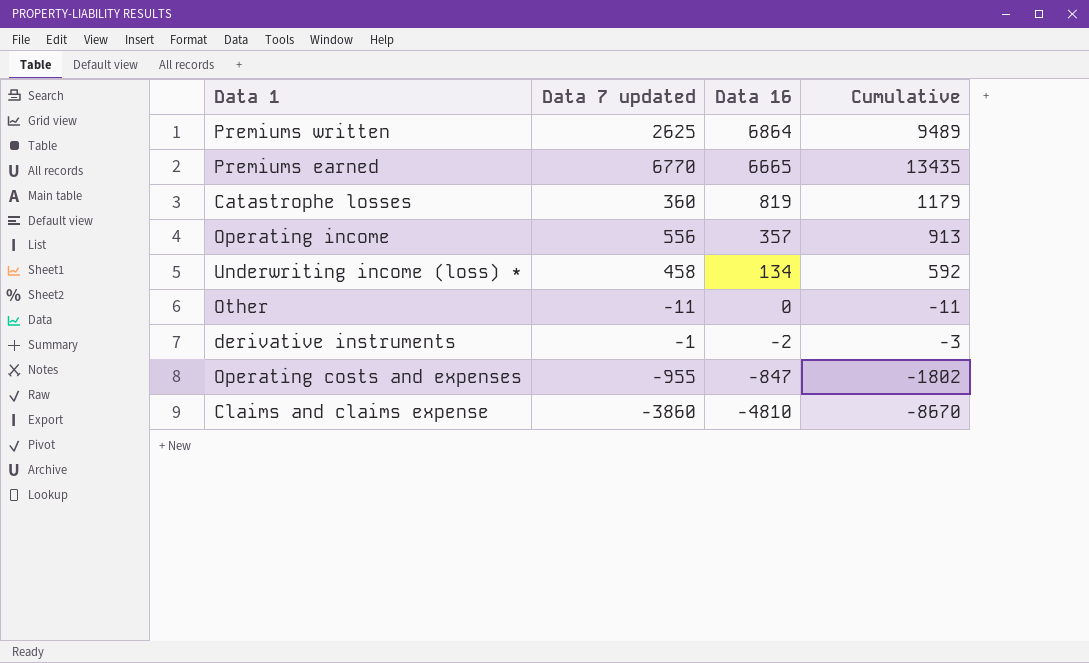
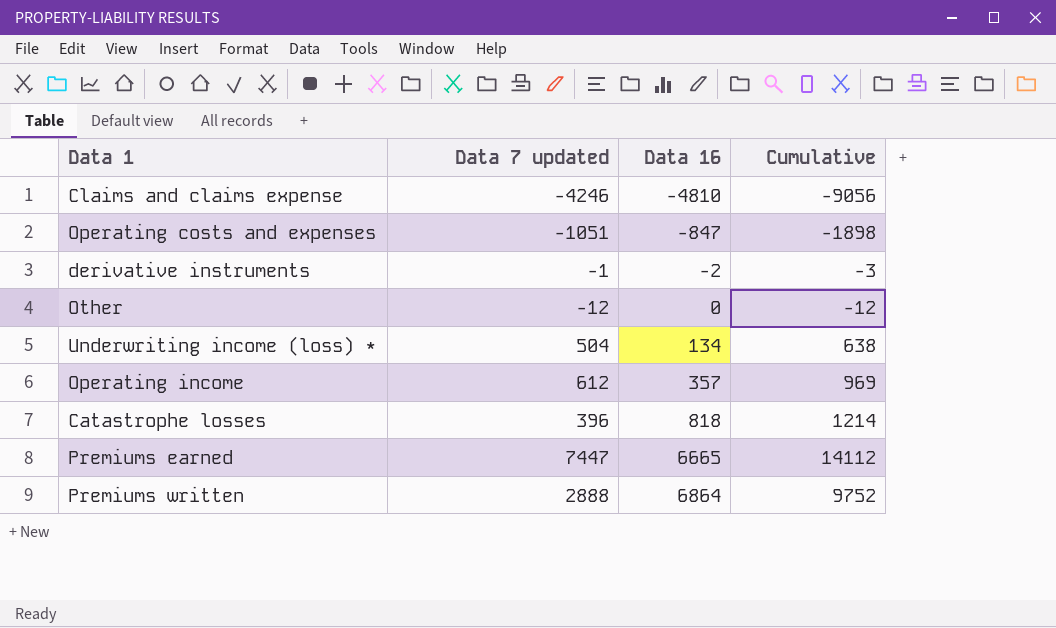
row order: Data 16 descending -> Data 16 ascending
Claims and claims expense | Data 7 updated: -3860 -> -4246
Claims and claims expense | Cumulative: -8670 -> -9056
Operating costs and expenses | Data 7 updated: -955 -> -1051
Operating costs and expenses | Cumulative: -1802 -> -1898
Other | Data 7 updated: -11 -> -12
Other | Cumulative: -11 -> -12
Underwriting income (loss) * | Data 7 updated: 458 -> 504
Underwriting income (loss) * | Cumulative: 592 -> 638
Operating income | Data 7 updated: 556 -> 612
Operating income | Cumulative: 913 -> 969
Catastrophe losses | Data 7 updated: 360 -> 396
Catastrophe losses | Data 16: 819 -> 818
Catastrophe losses | Cumulative: 1179 -> 1214
Premiums earned | Data 7 updated: 6770 -> 7447
Premiums earned | Cumulative: 13435 -> 14112
Premiums written | Data 7 updated: 2625 -> 2888
Premiums written | Cumulative: 9489 -> 9752

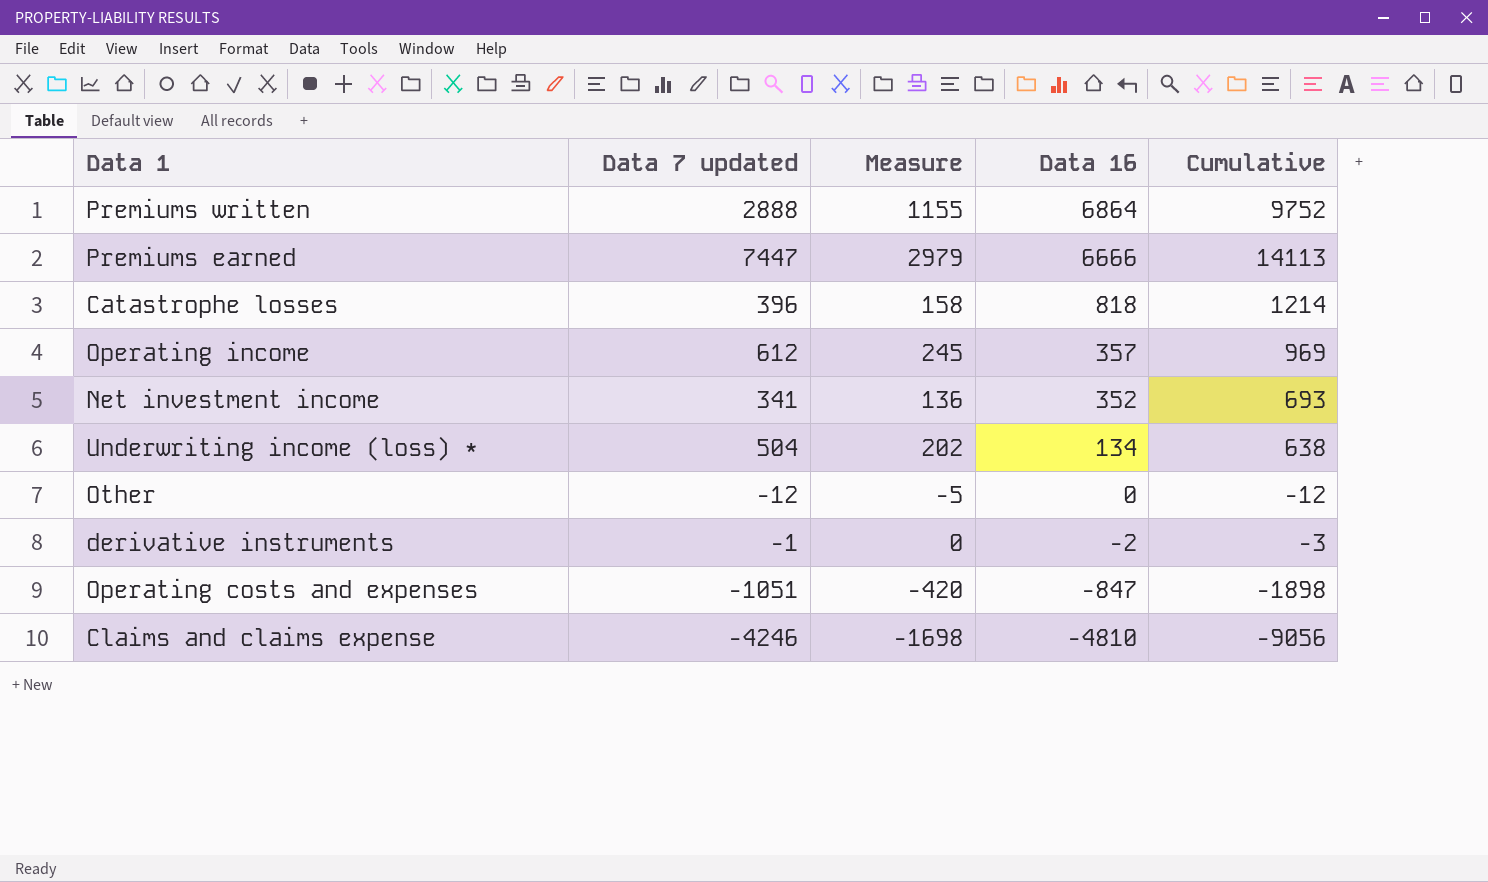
row order: Data 16 ascending -> Data 16 descending
column Measure | formula: none -> [Data 7 updated] * 0.4
Premiums earned | Data 16: 6665 -> 6666
Premiums earned | Cumulative: 14112 -> 14113
row Net investment income: none -> 341 | 136 | 352 | 693

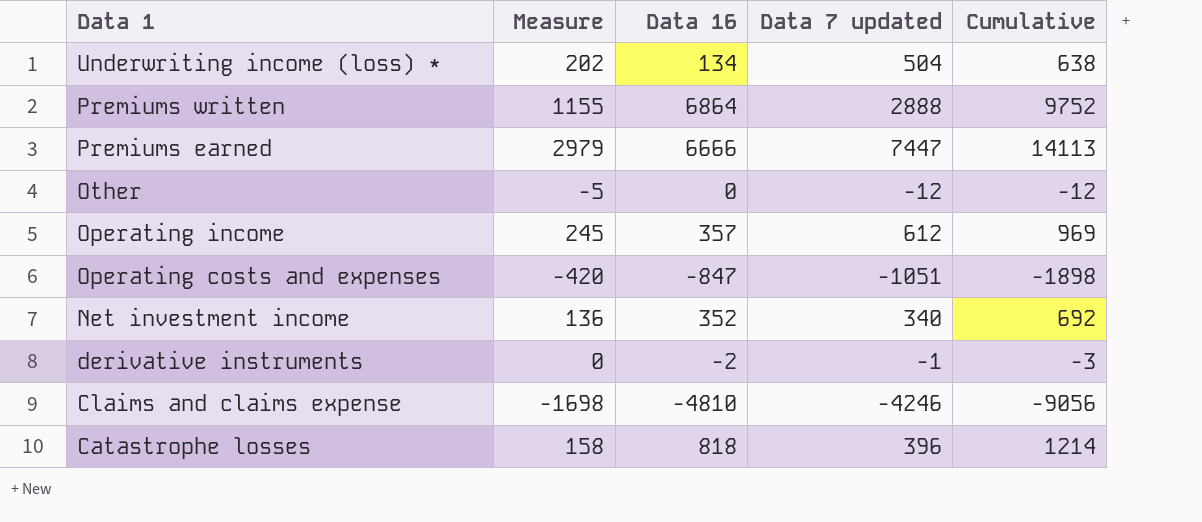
row order: Data 16 descending -> Data 1 descending
column Data 7 updated | position: 2 -> 4
Net investment income | Data 7 updated: 341 -> 340
Net investment income | Cumulative: 693 -> 692

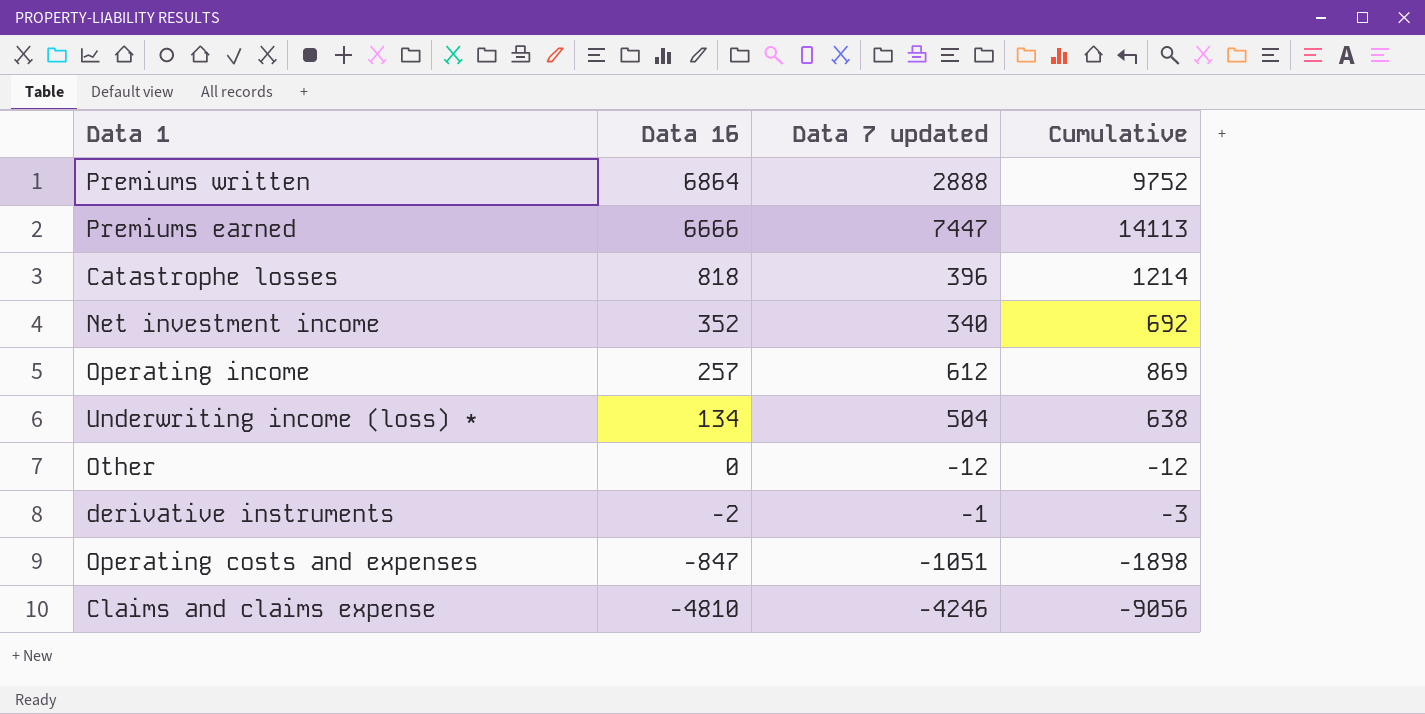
row order: Data 1 descending -> Data 16 descending
column Measure | formula: [Data 7 updated] * 0.4 -> none
Operating income | Data 16: 357 -> 257
Operating income | Cumulative: 969 -> 869

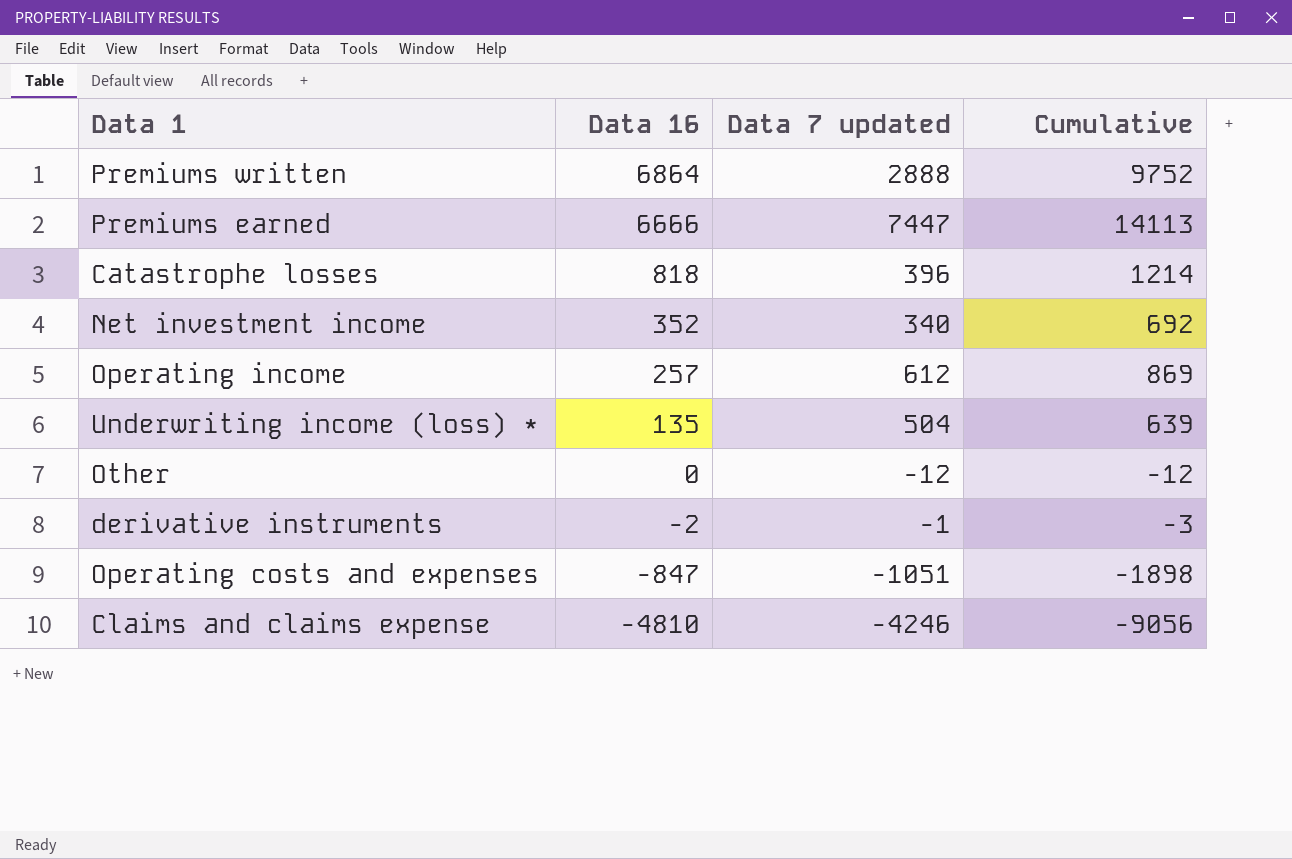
Underwriting income (loss) * | Data 16: 134 -> 135
Underwriting income (loss) * | Cumulative: 638 -> 639

